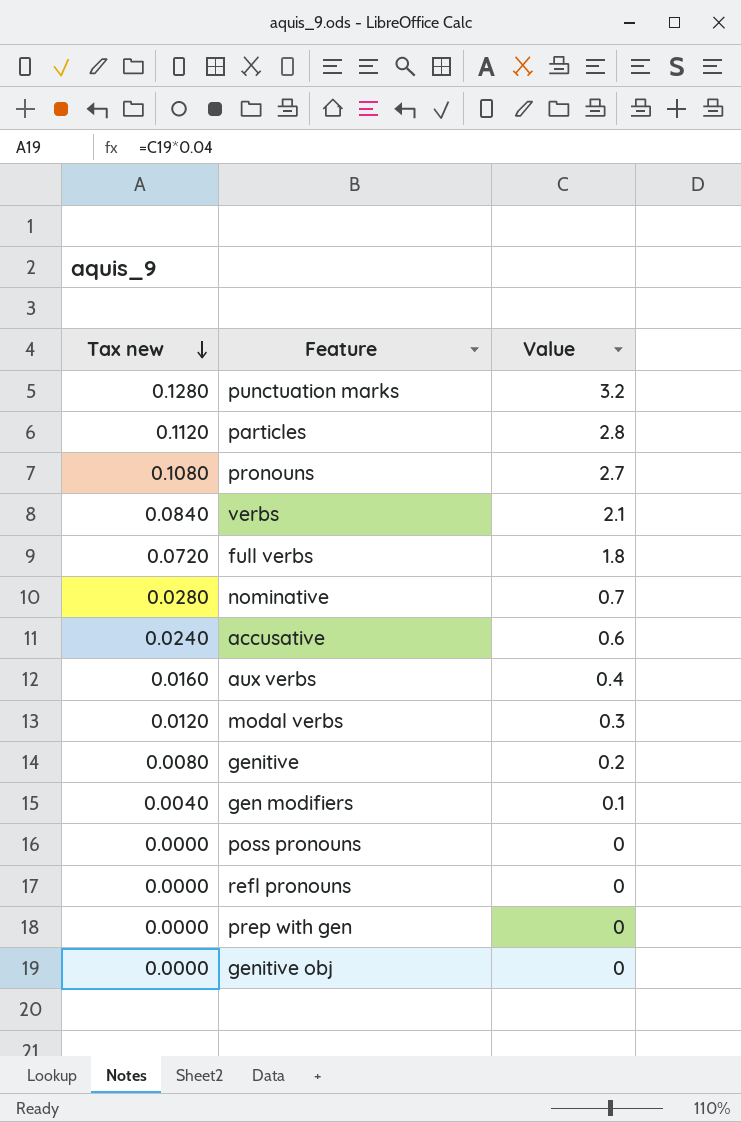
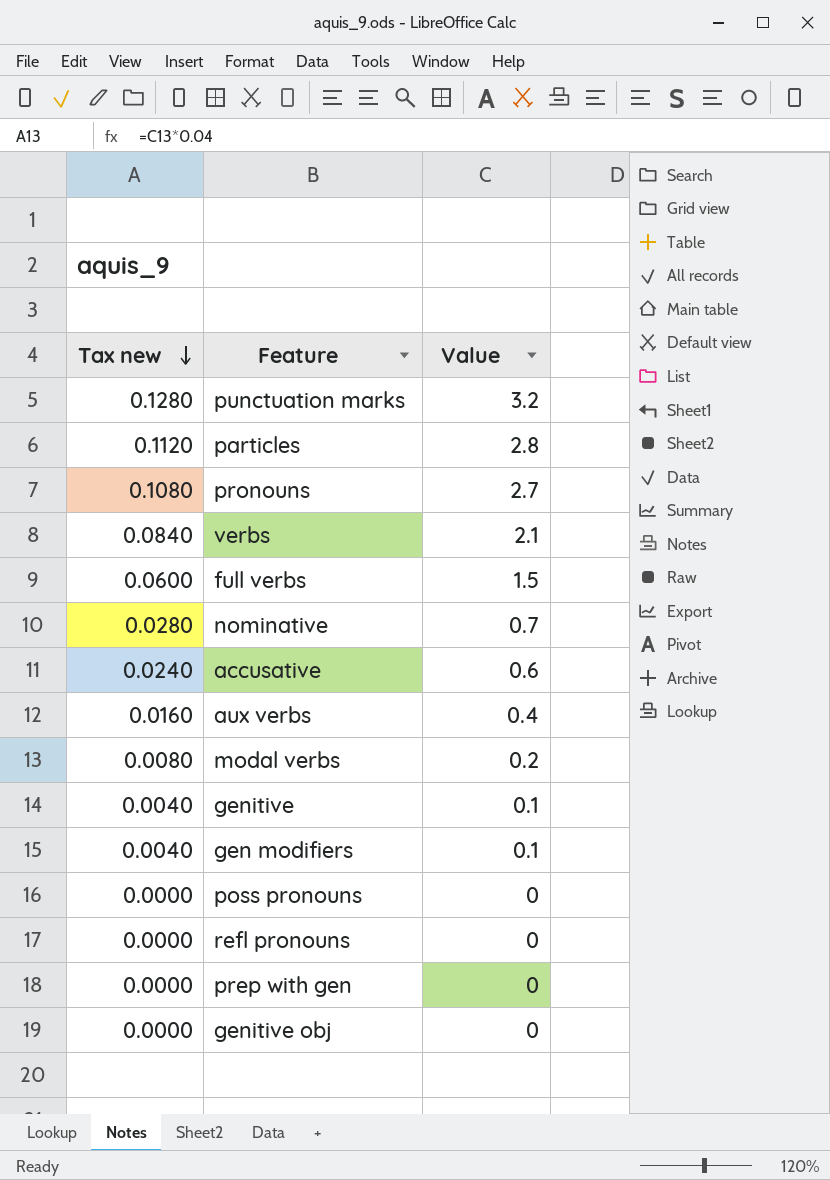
full verbs | Tax new: 0.0720 -> 0.0600
full verbs | Value: 1.8 -> 1.5
modal verbs | Tax new: 0.0120 -> 0.0080
modal verbs | Value: 0.3 -> 0.2
genitive | Tax new: 0.0080 -> 0.0040
genitive | Value: 0.2 -> 0.1

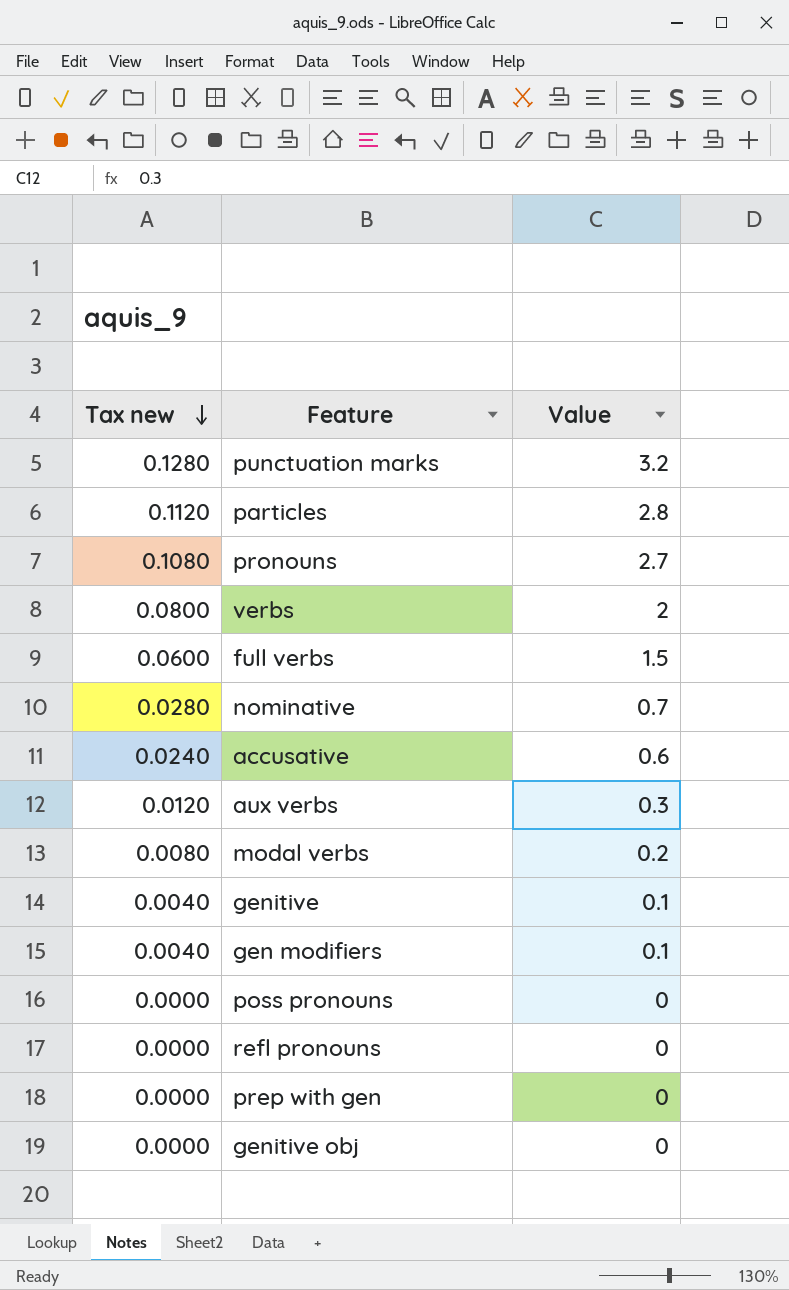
verbs | Tax new: 0.0840 -> 0.0800
verbs | Value: 2.1 -> 2
aux verbs | Tax new: 0.0160 -> 0.0120
aux verbs | Value: 0.4 -> 0.3

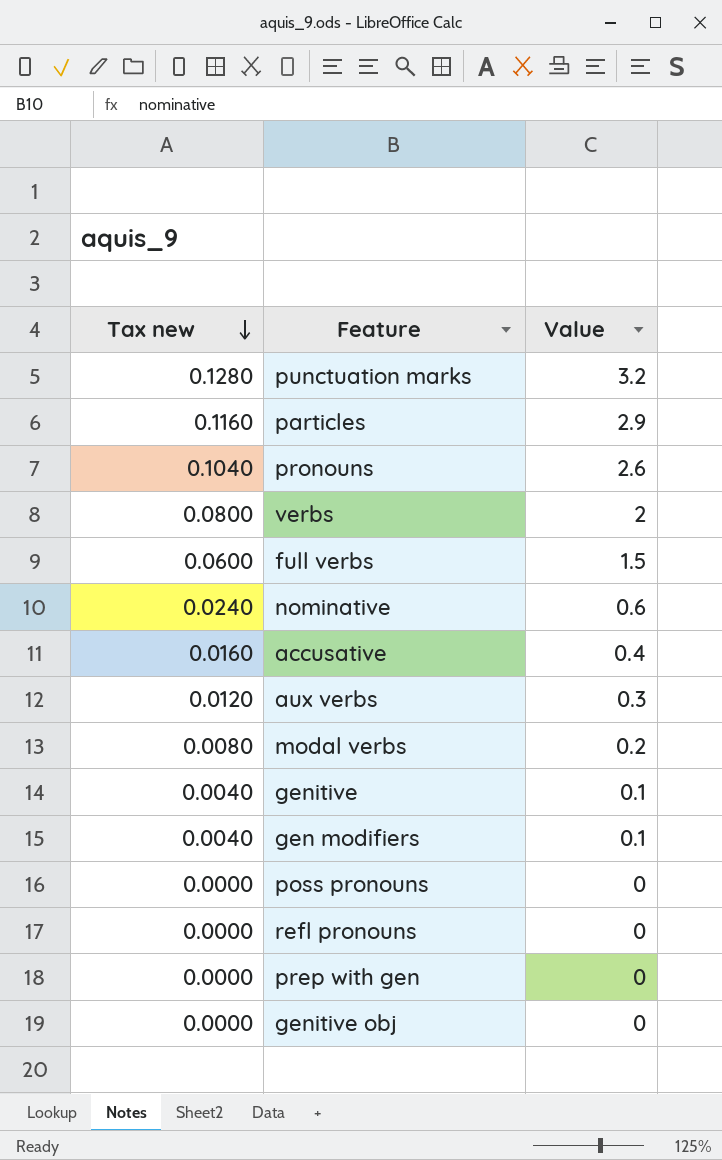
particles | Tax new: 0.1120 -> 0.1160
particles | Value: 2.8 -> 2.9
pronouns | Tax new: 0.1080 -> 0.1040
pronouns | Value: 2.7 -> 2.6
nominative | Tax new: 0.0280 -> 0.0240
nominative | Value: 0.7 -> 0.6
accusative | Tax new: 0.0240 -> 0.0160
accusative | Value: 0.6 -> 0.4

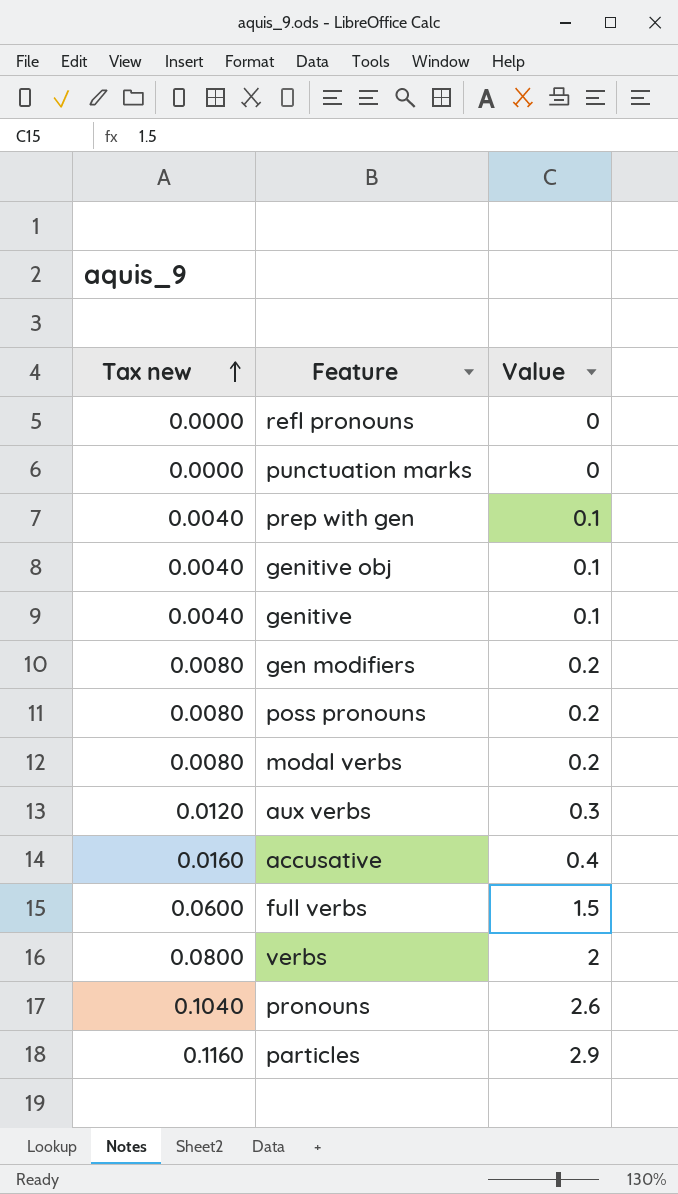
row order: Tax new descending -> Tax new ascending
row nominative: 0.0240 | 0.6 -> none
punctuation marks | Tax new: 0.1280 -> 0.0000
punctuation marks | Value: 3.2 -> 0
prep with gen | Tax new: 0.0000 -> 0.0040
prep with gen | Value: 0 -> 0.1
genitive obj | Tax new: 0.0000 -> 0.0040
genitive obj | Value: 0 -> 0.1
gen modifiers | Tax new: 0.0040 -> 0.0080
gen modifiers | Value: 0.1 -> 0.2
poss pronouns | Tax new: 0.0000 -> 0.0080
poss pronouns | Value: 0 -> 0.2

